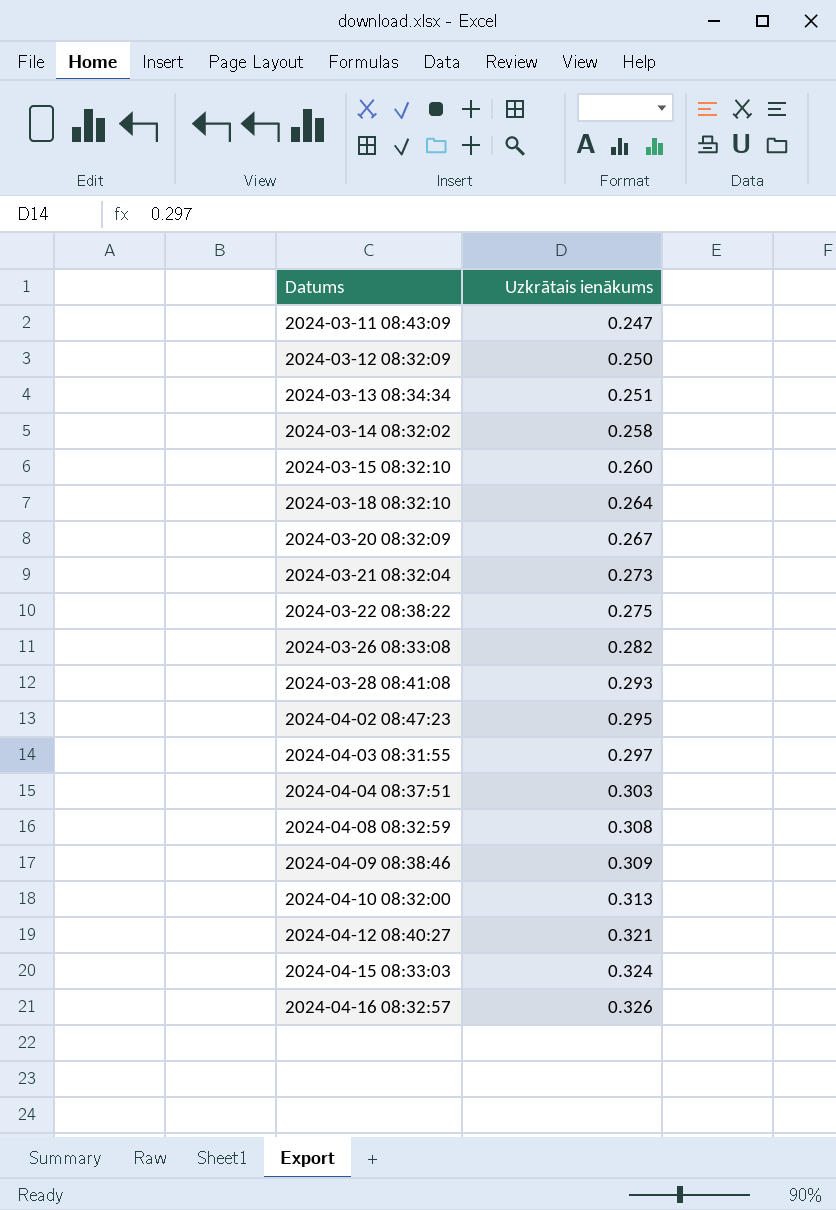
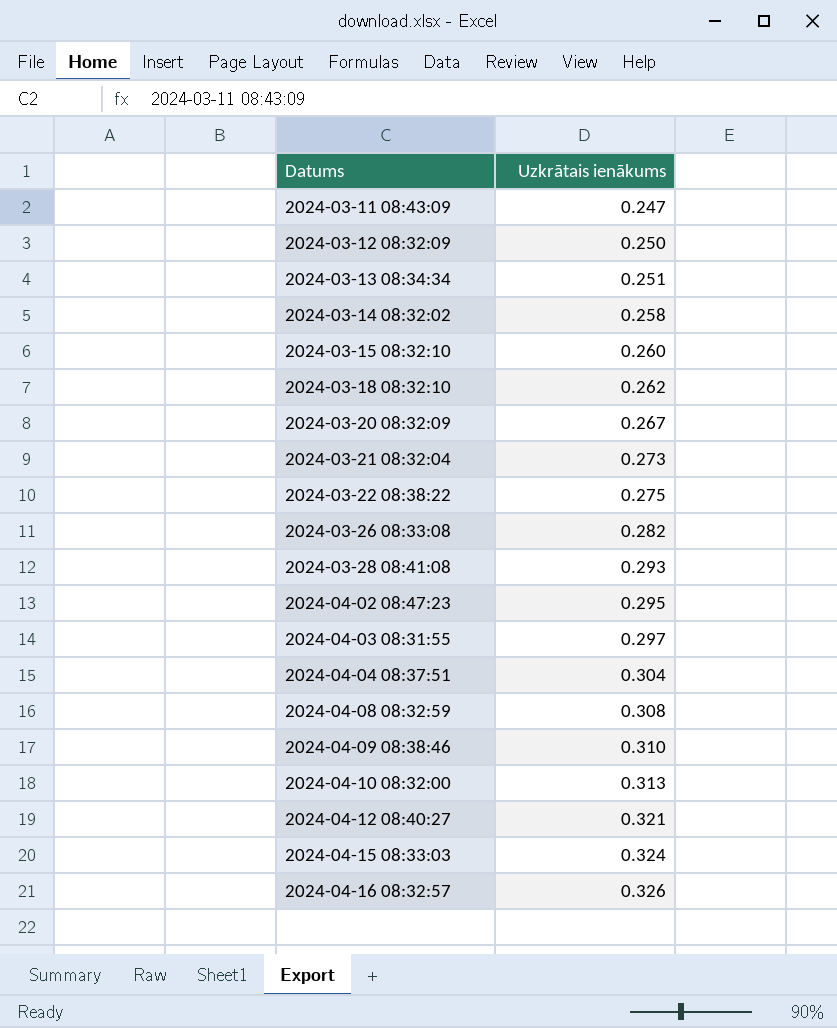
2024-03-18 08:32:10 | Uzkrātais ienākums: 0.264 -> 0.262
2024-04-04 08:37:51 | Uzkrātais ienākums: 0.303 -> 0.304
2024-04-09 08:38:46 | Uzkrātais ienākums: 0.309 -> 0.310

